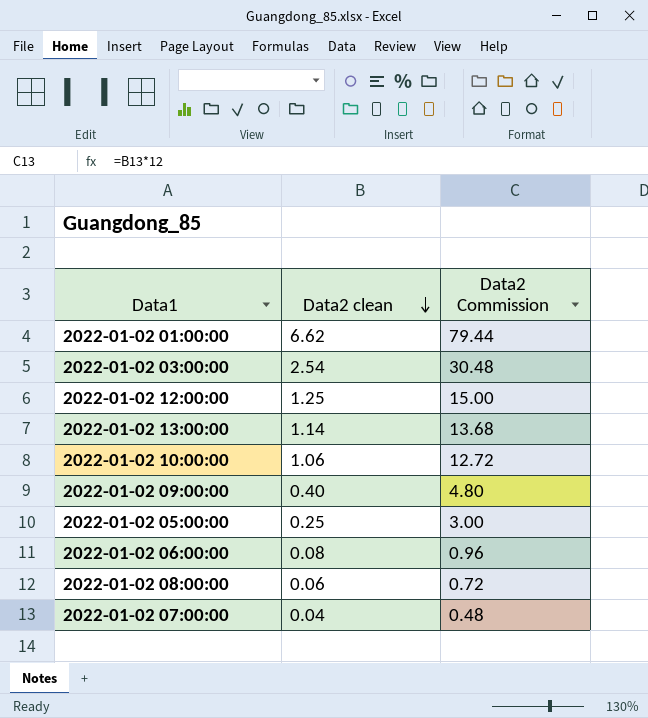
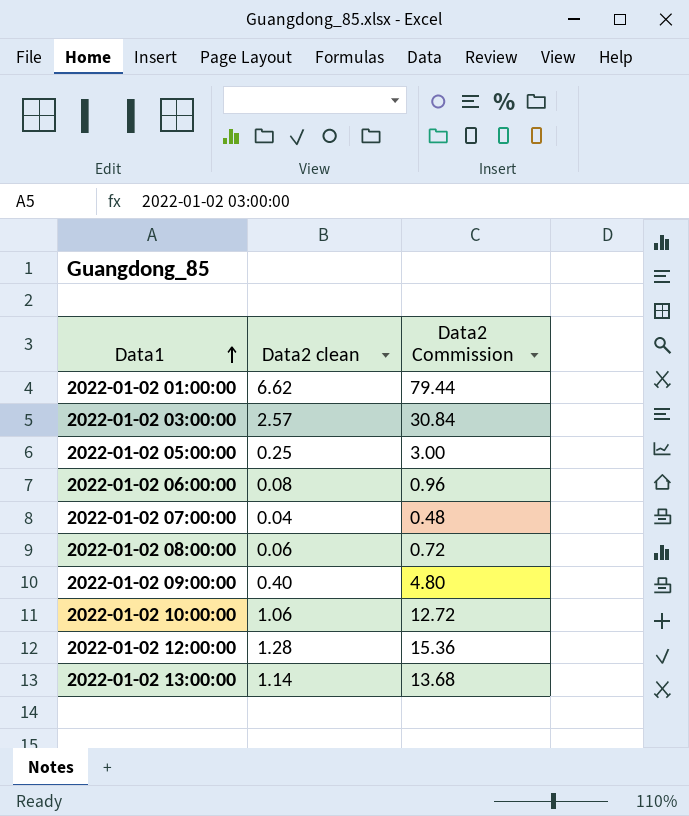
row order: Data2 clean descending -> Data1 ascending
2022-01-02 03:00:00 | Data2 clean: 2.54 -> 2.57
2022-01-02 03:00:00 | Data2 Commission: 30.48 -> 30.84
2022-01-02 12:00:00 | Data2 clean: 1.25 -> 1.28
2022-01-02 12:00:00 | Data2 Commission: 15.00 -> 15.36

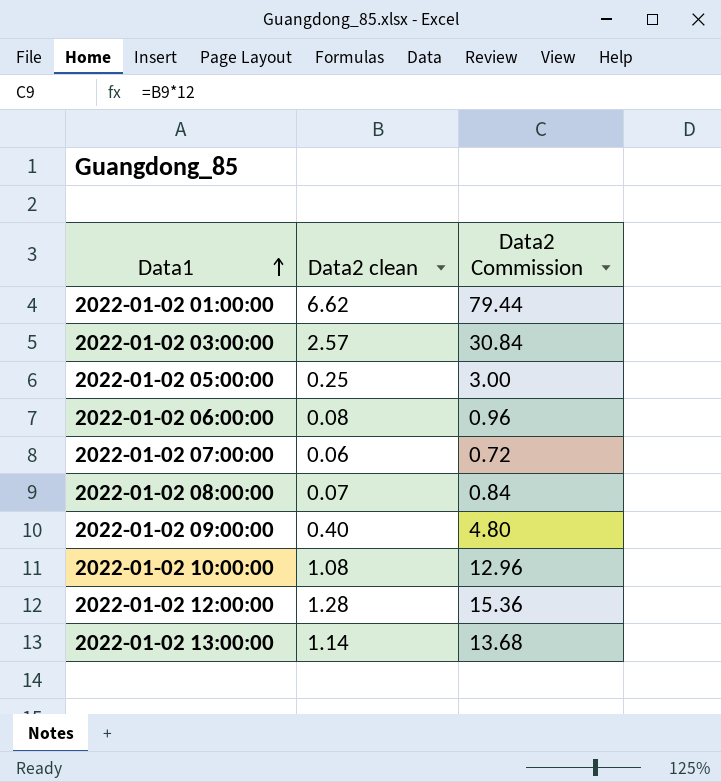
2022-01-02 07:00:00 | Data2 clean: 0.04 -> 0.06
2022-01-02 07:00:00 | Data2 Commission: 0.48 -> 0.72
2022-01-02 08:00:00 | Data2 clean: 0.06 -> 0.07
2022-01-02 08:00:00 | Data2 Commission: 0.72 -> 0.84
2022-01-02 10:00:00 | Data2 clean: 1.06 -> 1.08
2022-01-02 10:00:00 | Data2 Commission: 12.72 -> 12.96

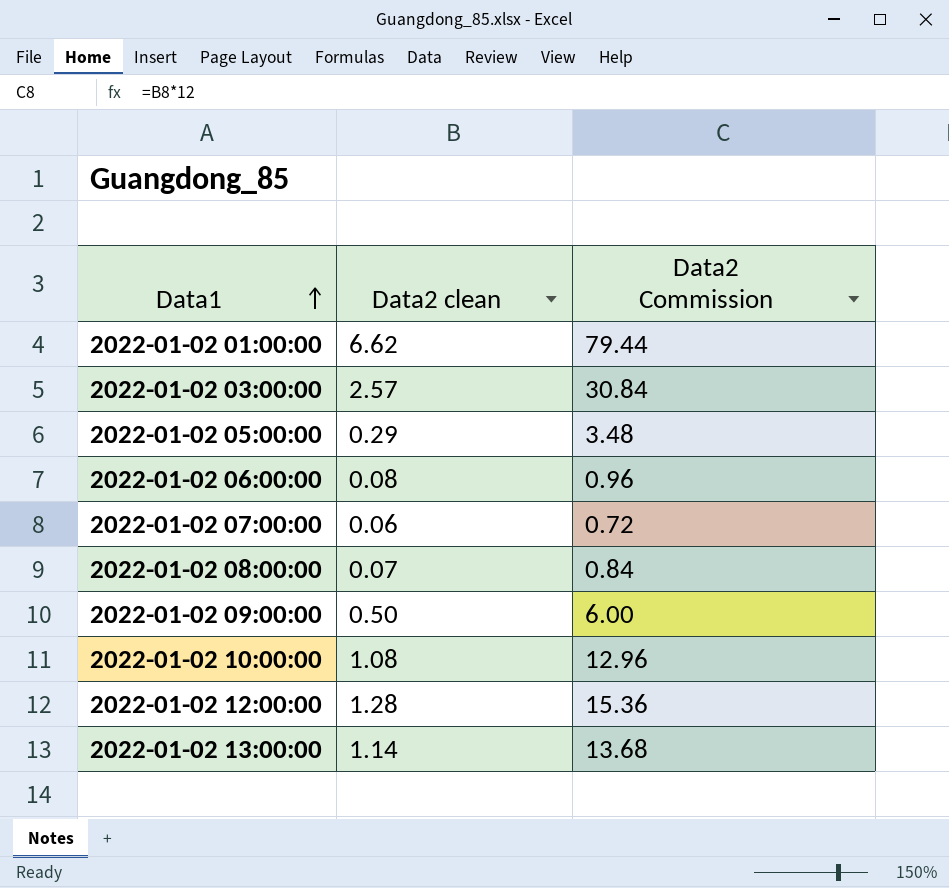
2022-01-02 05:00:00 | Data2 clean: 0.25 -> 0.29
2022-01-02 05:00:00 | Data2 Commission: 3.00 -> 3.48
2022-01-02 09:00:00 | Data2 clean: 0.40 -> 0.50
2022-01-02 09:00:00 | Data2 Commission: 4.80 -> 6.00

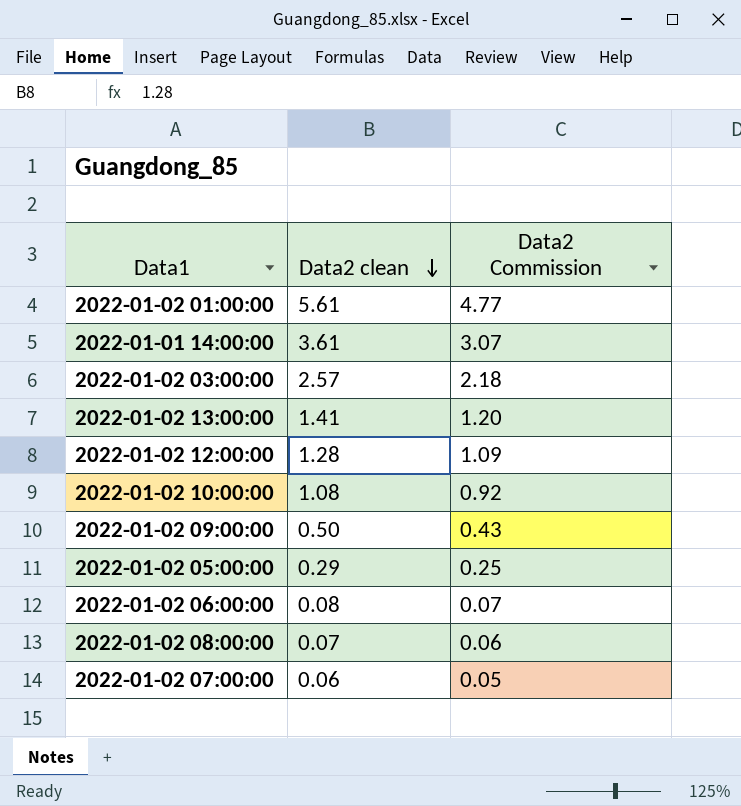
row order: Data1 ascending -> Data2 clean descending
column Data2 Commission | formula: [Data2 clean] * 12 -> [Data2 clean] * 0.85
2022-01-02 01:00:00 | Data2 clean: 6.62 -> 5.61
row 2022-01-01 14:00:00: none -> 3.61 | 3.07
2022-01-02 13:00:00 | Data2 clean: 1.14 -> 1.41

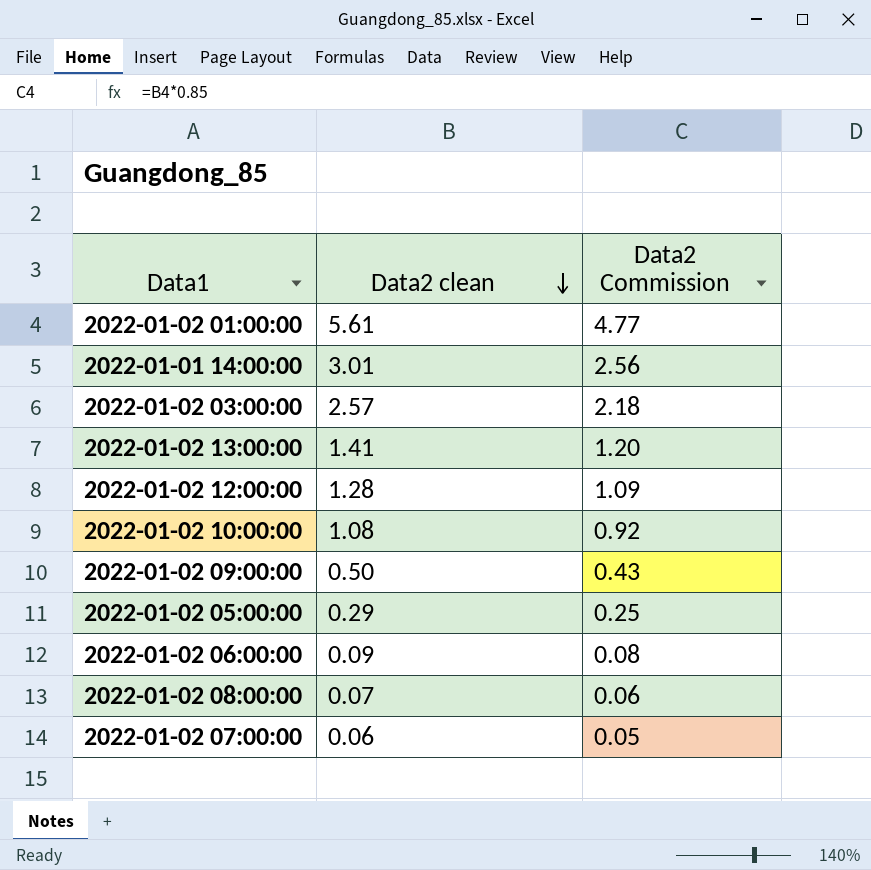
2022-01-01 14:00:00 | Data2 clean: 3.61 -> 3.01
2022-01-01 14:00:00 | Data2 Commission: 3.07 -> 2.56
2022-01-02 06:00:00 | Data2 clean: 0.08 -> 0.09
2022-01-02 06:00:00 | Data2 Commission: 0.07 -> 0.08

